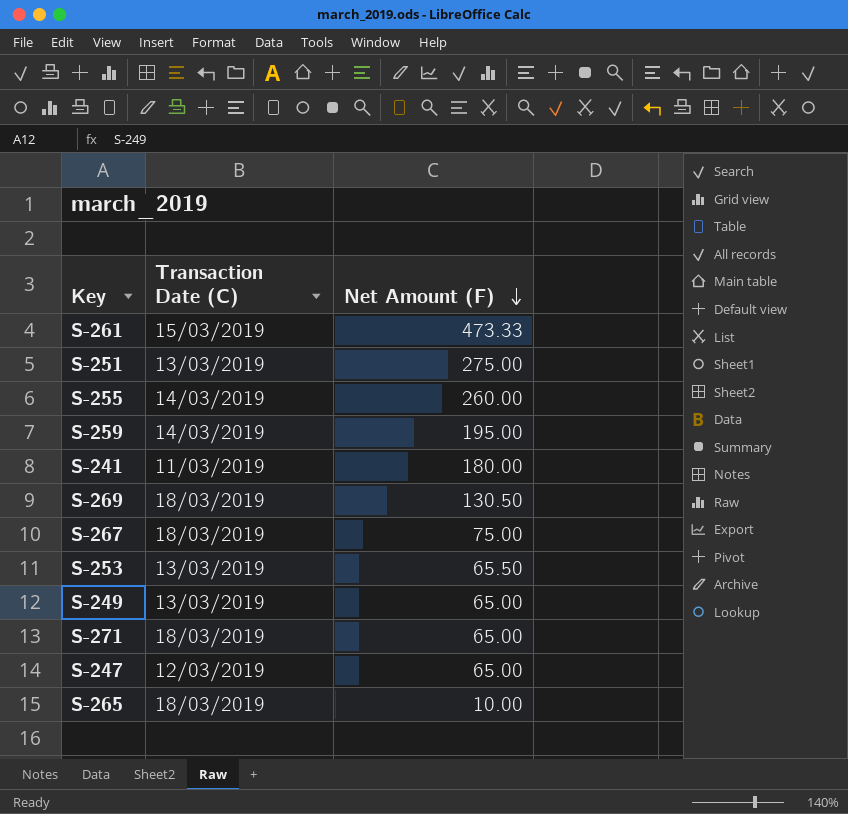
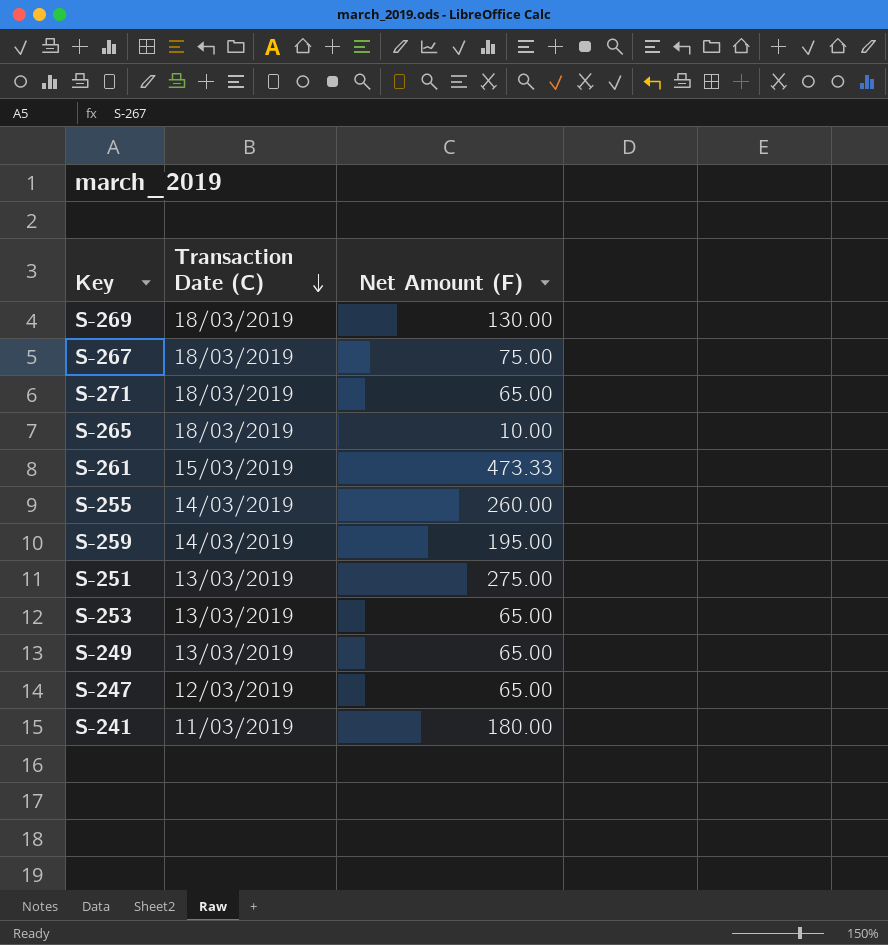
row order: Net Amount (F) descending -> Transaction Date (C) descending
S-269 | Net Amount (F): 130.50 -> 130.00
S-253 | Net Amount (F): 65.50 -> 65.00

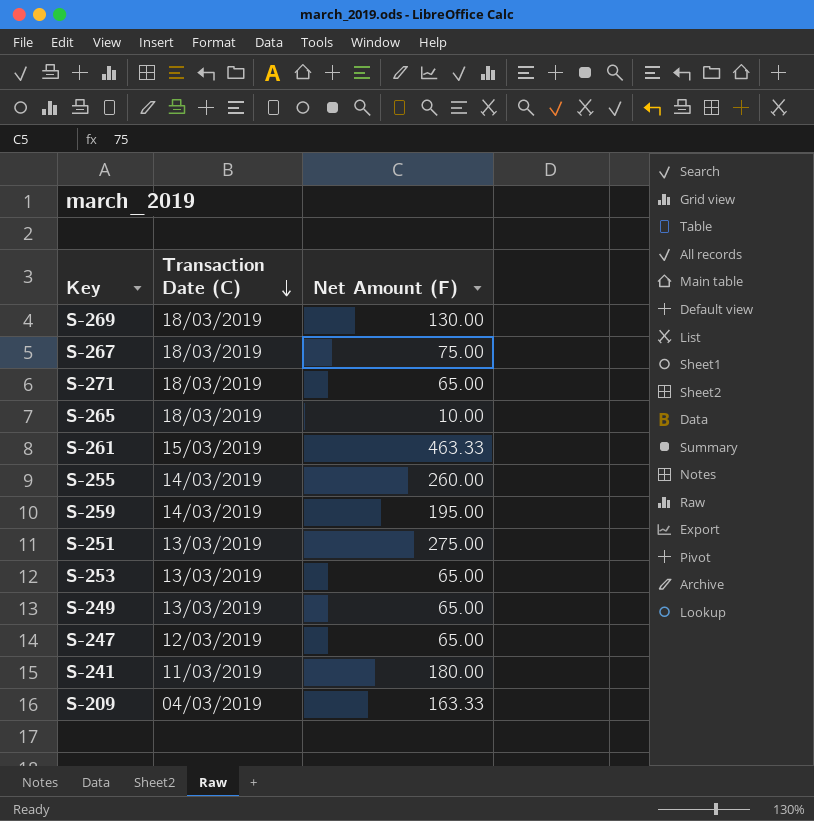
S-261 | Net Amount (F): 473.33 -> 463.33
row S-209: none -> 04/03/2019 | 163.33

